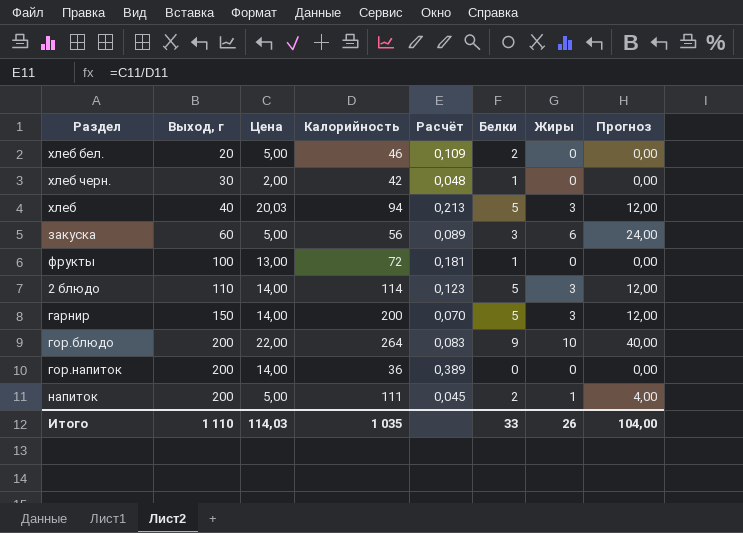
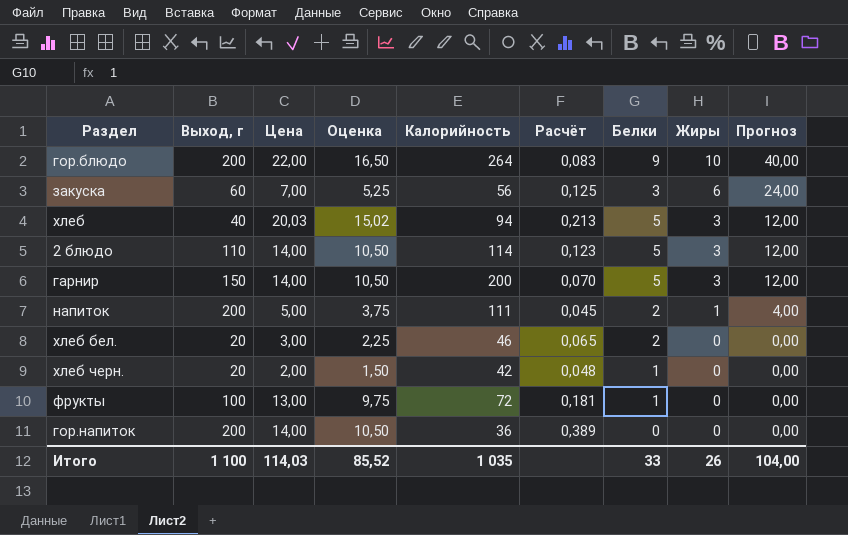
row order: Выход, г ascending -> Жиры descending
column Оценка | formula: none -> [Цена] * 0,75
закуска | Цена: 5,00 -> 7,00
закуска | Расчёт: 0,089 -> 0,125
хлеб бел. | Цена: 5,00 -> 3,00
хлеб бел. | Расчёт: 0,109 -> 0,065
хлеб черн. | Выход, г: 30 -> 20
Итого | Выход, г: 1 110 -> 1 100

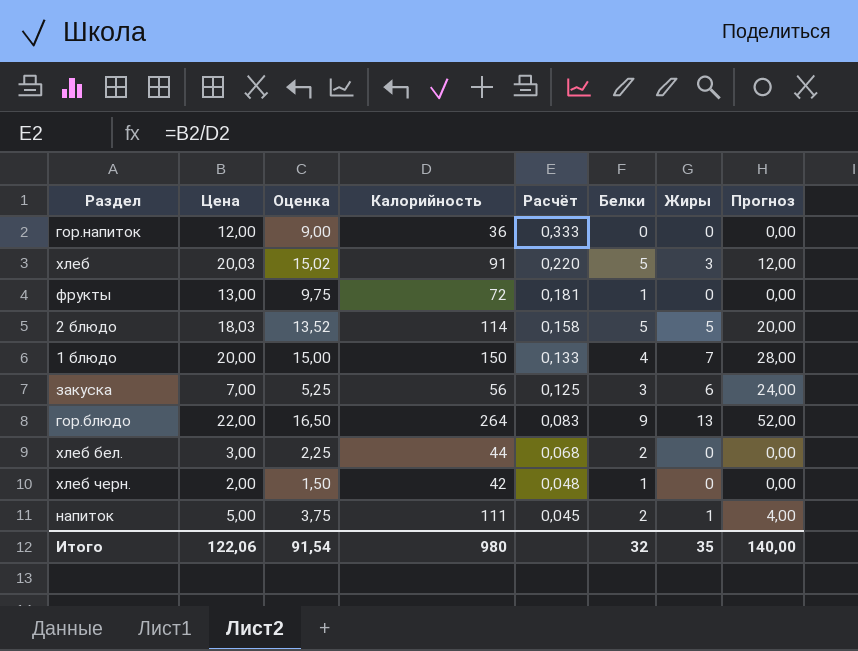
row order: Жиры descending -> Расчёт descending
column Выход, г | position: 2 -> none
row гарнир: 150 | 14,00 | 10,50 | 200 | 0,070 | 5 | 3 | 12,00 -> none
гор.напиток | Цена: 14,00 -> 12,00
гор.напиток | Оценка: 10,50 -> 9,00
гор.напиток | Расчёт: 0,389 -> 0,333
хлеб | Калорийность: 94 -> 91
хлеб | Расчёт: 0,213 -> 0,220
2 блюдо | Цена: 14,00 -> 18,03
2 блюдо | Оценка: 10,50 -> 13,52
2 блюдо | Расчёт: 0,123 -> 0,158
2 блюдо | Жиры: 3 -> 5
2 блюдо | Прогноз: 12,00 -> 20,00
row 1 блюдо: none -> 20,00 | 15,00 | 150 | 0,133 | 4 | 7 | 28,00
гор.блюдо | Жиры: 10 -> 13
гор.блюдо | Прогноз: 40,00 -> 52,00
хлеб бел. | Калорийность: 46 -> 44
хлеб бел. | Расчёт: 0,065 -> 0,068
Итого | Цена: 114,03 -> 122,06
Итого | Оценка: 85,52 -> 91,54
Итого | Калорийность: 1 035 -> 980
Итого | Белки: 33 -> 32
Итого | Жиры: 26 -> 35
Итого | Прогноз: 104,00 -> 140,00

